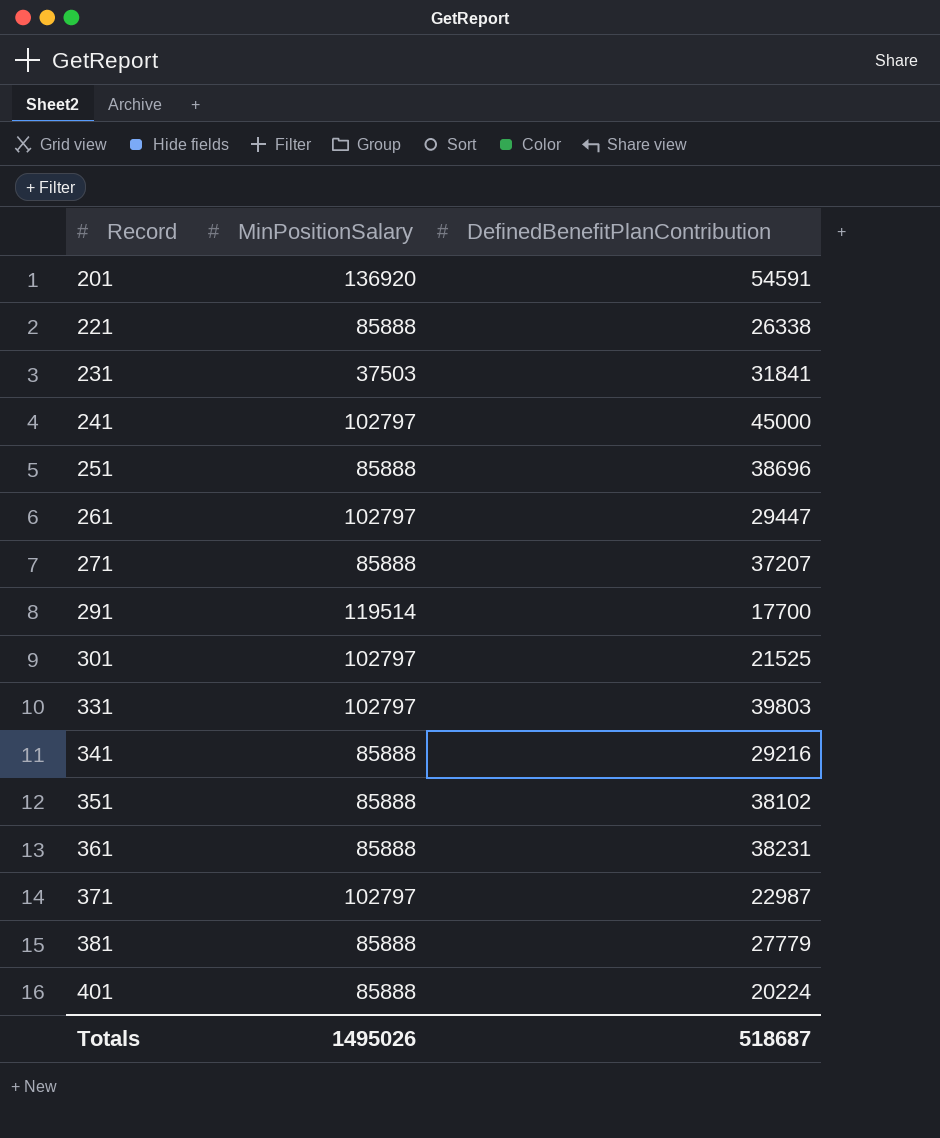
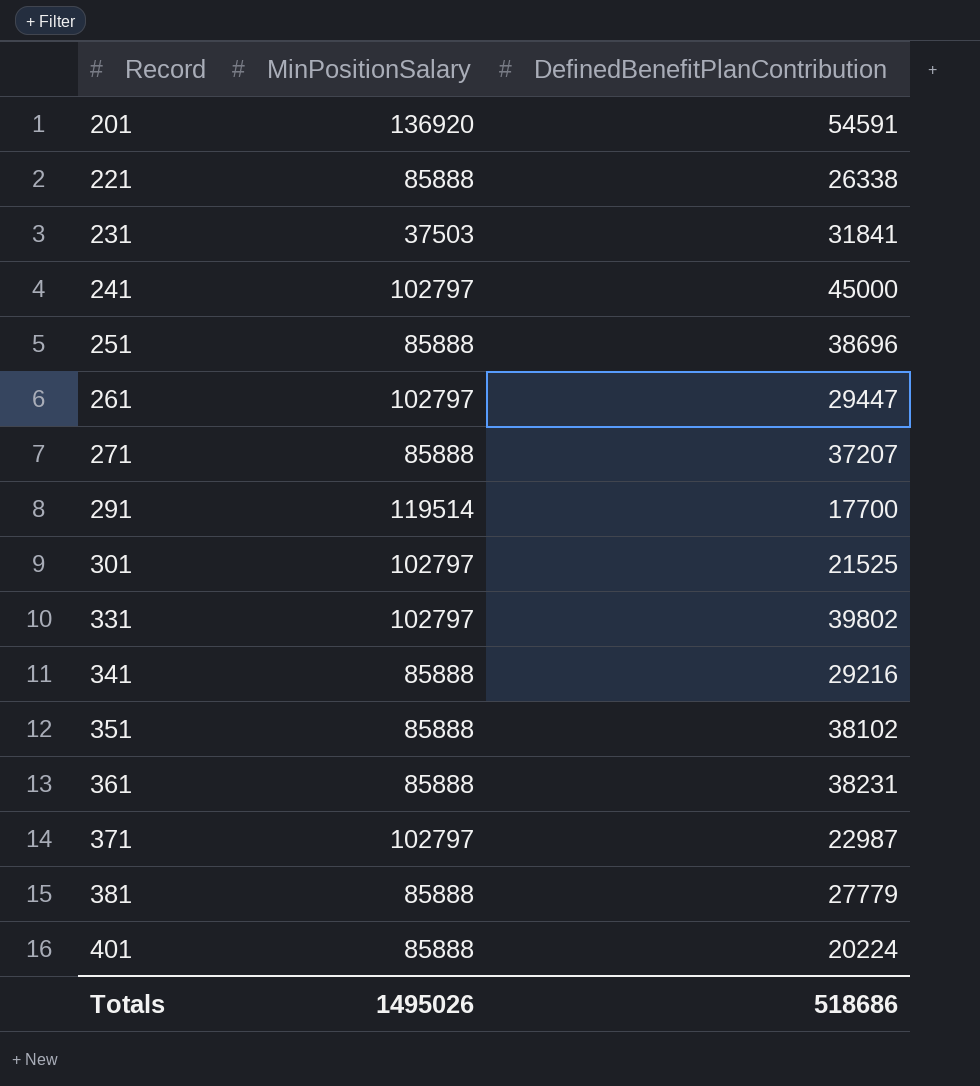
331 | DefinedBenefitPlanContribution: 39803 -> 39802
Totals | DefinedBenefitPlanContribution: 518687 -> 518686

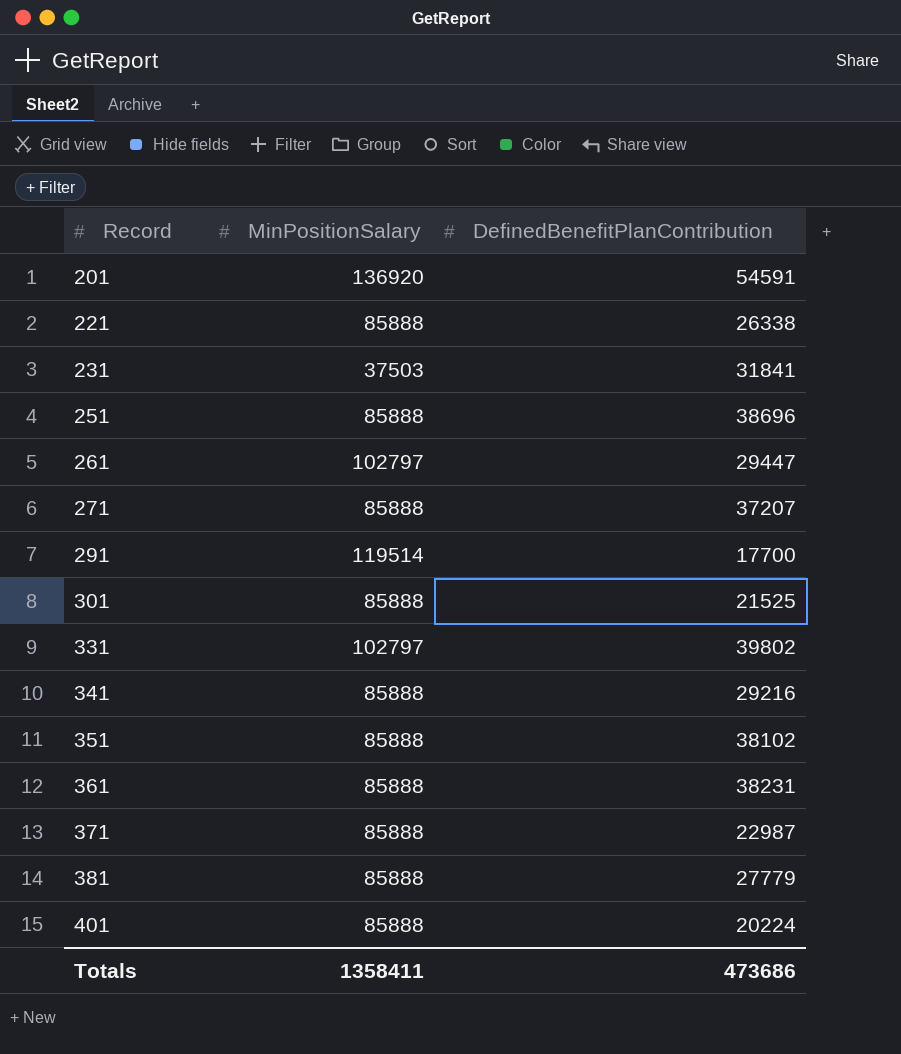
row 241: 102797 | 45000 -> none
301 | MinPositionSalary: 102797 -> 85888
371 | MinPositionSalary: 102797 -> 85888
Totals | MinPositionSalary: 1495026 -> 1358411
Totals | DefinedBenefitPlanContribution: 518686 -> 473686

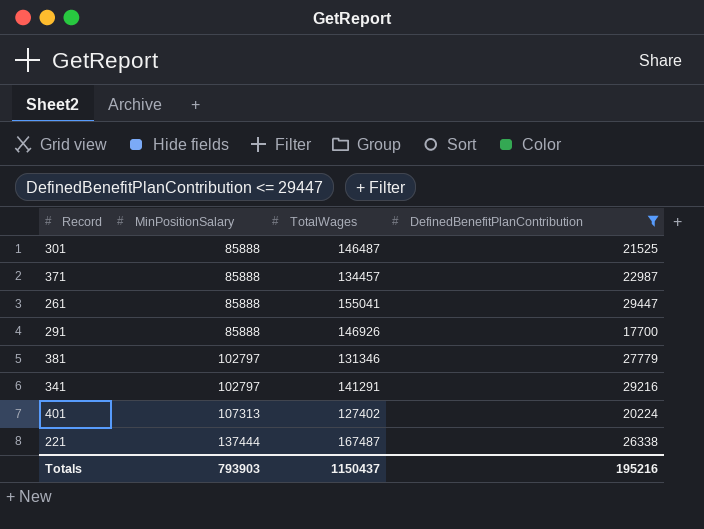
filter: none -> DefinedBenefitPlanContribution <= 29447
row order: Record ascending -> MinPositionSalary ascending
column TotalWages | position: none -> 3
261 | MinPositionSalary: 102797 -> 85888
291 | MinPositionSalary: 119514 -> 85888
381 | MinPositionSalary: 85888 -> 102797
341 | MinPositionSalary: 85888 -> 102797
401 | MinPositionSalary: 85888 -> 107313
221 | MinPositionSalary: 85888 -> 137444
Totals | MinPositionSalary: 1358411 -> 793903
Totals | DefinedBenefitPlanContribution: 473686 -> 195216

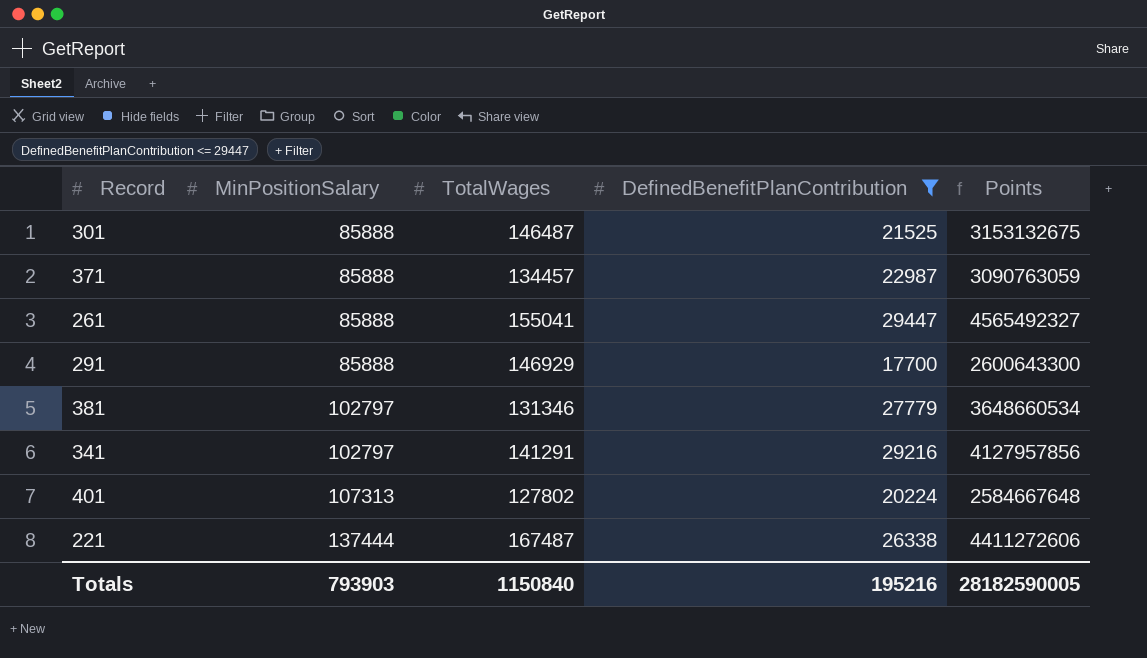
column Points | formula: none -> [TotalWages] * [DefinedBenefitPlanContribution]
291 | TotalWages: 146926 -> 146929
401 | TotalWages: 127402 -> 127802
Totals | TotalWages: 1150437 -> 1150840

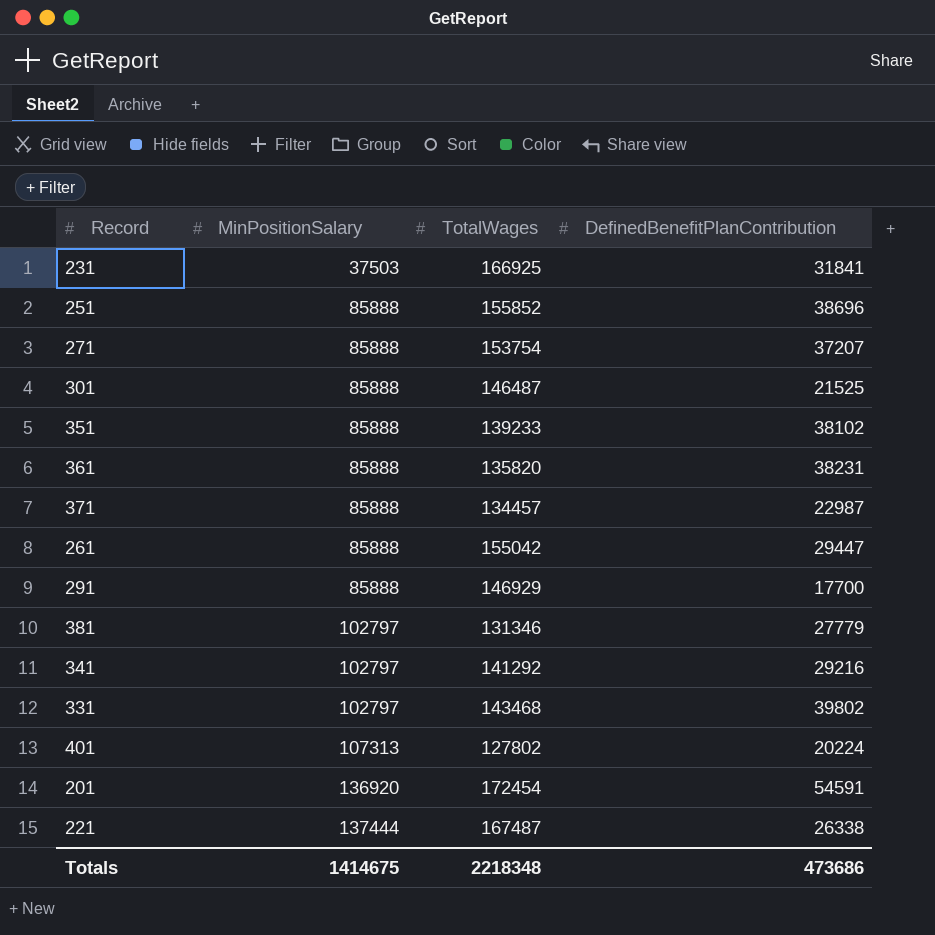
filter: DefinedBenefitPlanContribution <= 29447 -> none
column Points | formula: [TotalWages] * [DefinedBenefitPlanContribution] -> none
261 | TotalWages: 155041 -> 155042
341 | TotalWages: 141291 -> 141292
Totals | MinPositionSalary: 793903 -> 1414675
Totals | TotalWages: 1150840 -> 2218348
Totals | DefinedBenefitPlanContribution: 195216 -> 473686

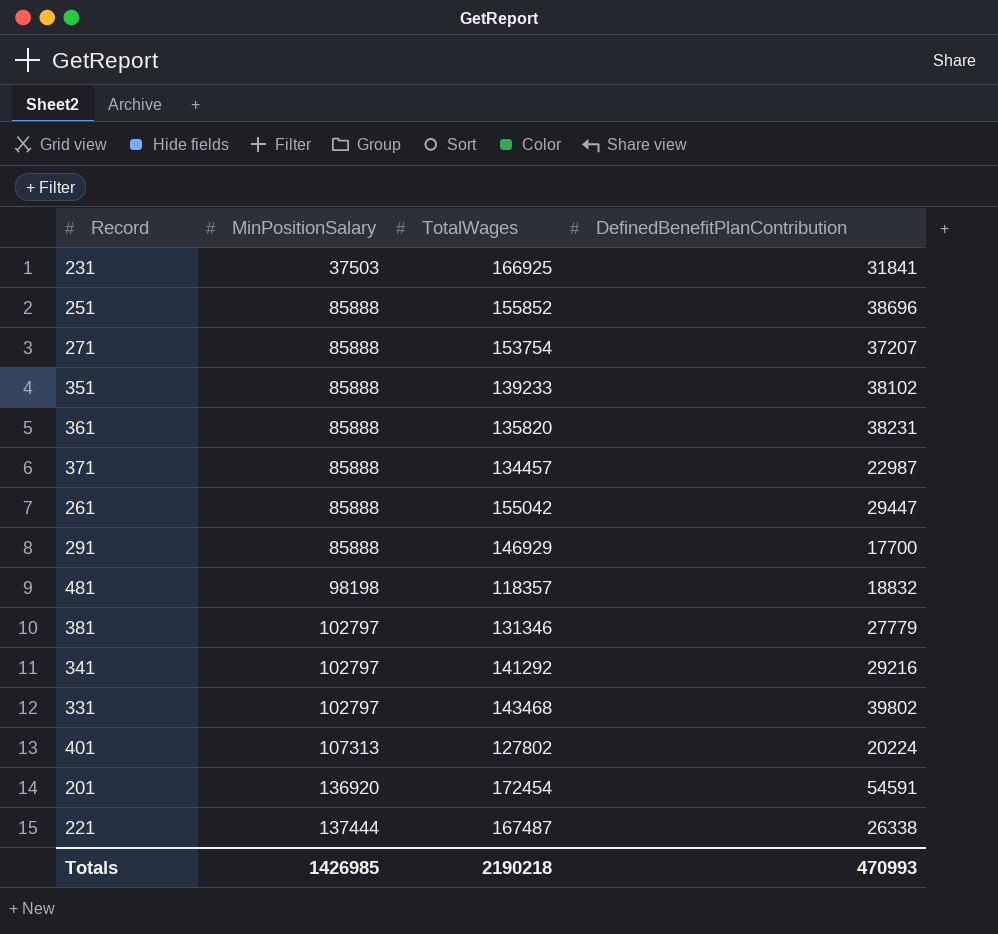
row 301: 85888 | 146487 | 21525 -> none
row 481: none -> 98198 | 118357 | 18832
Totals | MinPositionSalary: 1414675 -> 1426985
Totals | TotalWages: 2218348 -> 2190218
Totals | DefinedBenefitPlanContribution: 473686 -> 470993

